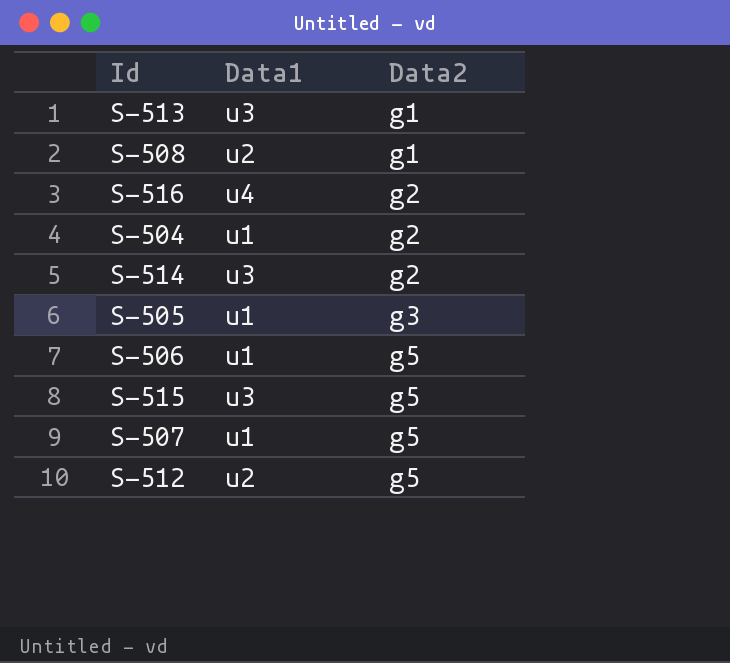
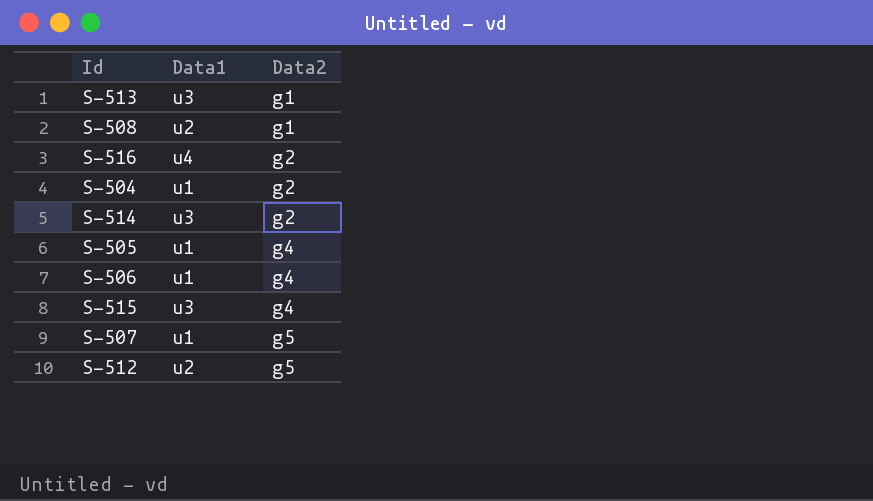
S-505 | Data2: g3 -> g4
S-506 | Data2: g5 -> g4
S-515 | Data2: g5 -> g4

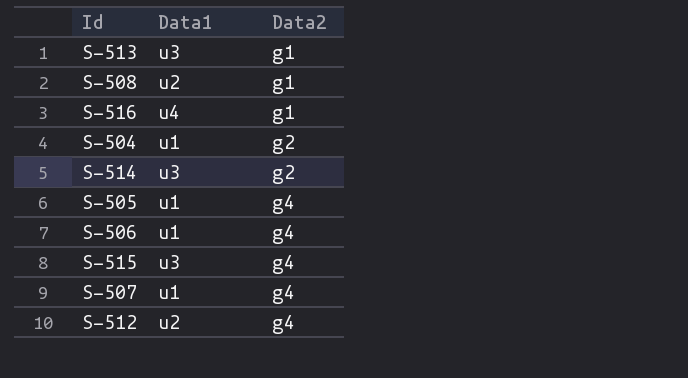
S-516 | Data2: g2 -> g1
S-507 | Data2: g5 -> g4
S-512 | Data2: g5 -> g4

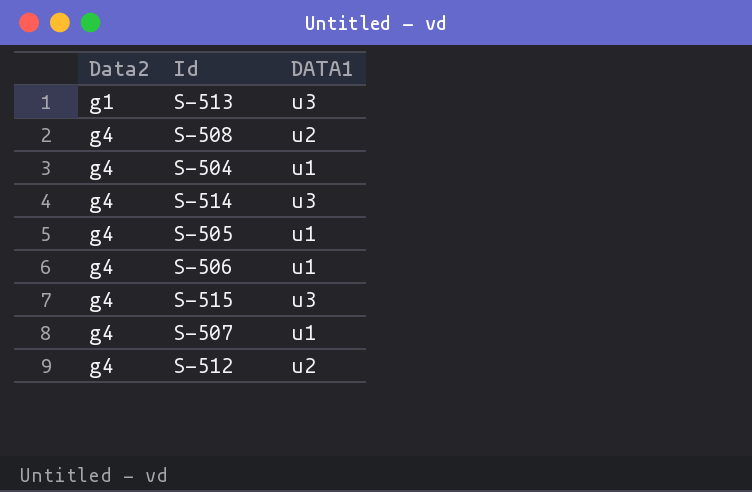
column Data2 | position: 3 -> 1
column name: Data1 -> DATA1
row S-516: u4 | g1 -> none
S-508 | Data2: g1 -> g4
S-504 | Data2: g2 -> g4
S-514 | Data2: g2 -> g4

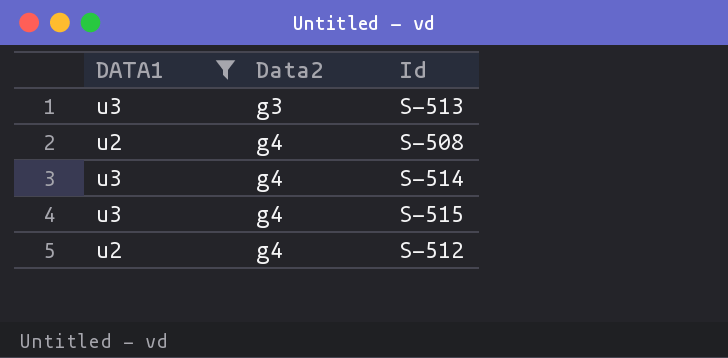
filter: none -> DATA1 != u1
column DATA1 | position: 3 -> 1
S-513 | Data2: g1 -> g3

